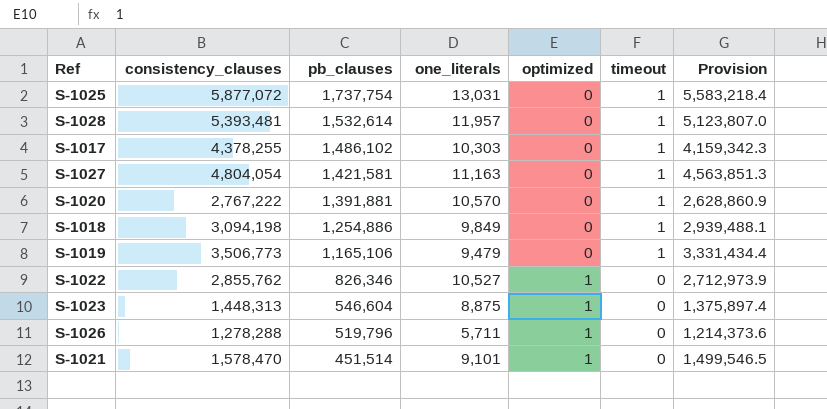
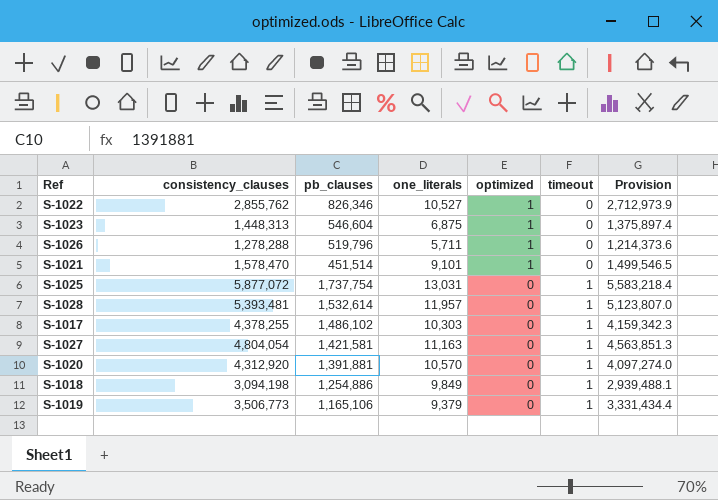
row order: pb_clauses descending -> optimized descending
S-1023 | one_literals: 8,875 -> 6,875
S-1020 | consistency_clauses: 2,767,222 -> 4,312,920
S-1020 | Provision: 2,628,860.9 -> 4,097,274.0
S-1019 | one_literals: 9,479 -> 9,379

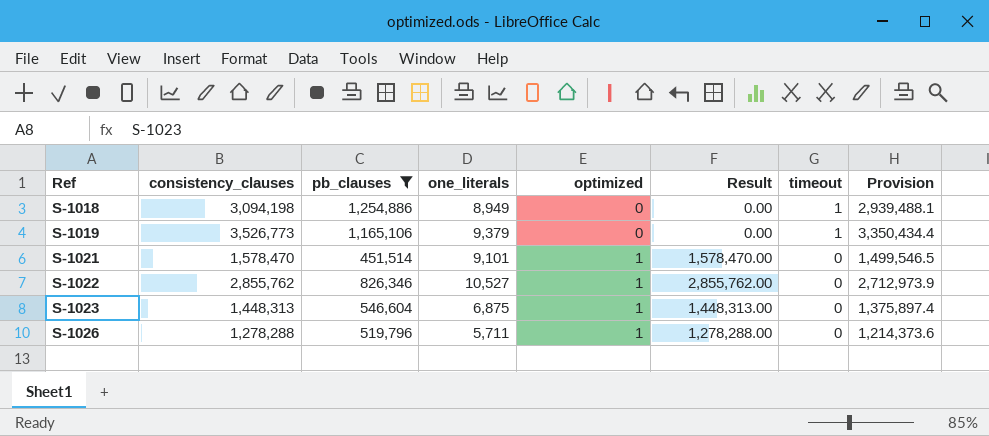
filter: none -> pb_clauses <= 1,254,886
row order: optimized descending -> Ref ascending
column Result | formula: none -> [consistency_clauses] * [optimized]
S-1018 | one_literals: 9,849 -> 8,949
S-1019 | consistency_clauses: 3,506,773 -> 3,526,773
S-1019 | Provision: 3,331,434.4 -> 3,350,434.4

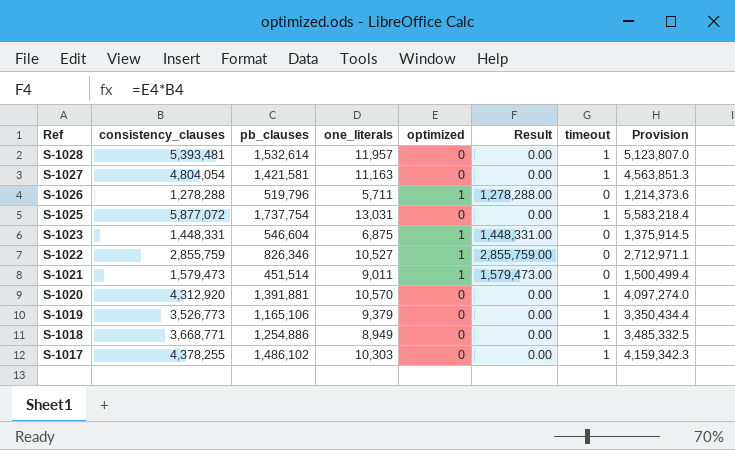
filter: pb_clauses <= 1,254,886 -> none
row order: Ref ascending -> Ref descending
S-1023 | consistency_clauses: 1,448,313 -> 1,448,331
S-1023 | Result: 1,448,313.00 -> 1,448,331.00
S-1023 | Provision: 1,375,897.4 -> 1,375,914.5
S-1022 | consistency_clauses: 2,855,762 -> 2,855,759
S-1022 | Result: 2,855,762.00 -> 2,855,759.00
S-1022 | Provision: 2,712,973.9 -> 2,712,971.1
S-1021 | consistency_clauses: 1,578,470 -> 1,579,473
S-1021 | one_literals: 9,101 -> 9,011
S-1021 | Result: 1,578,470.00 -> 1,579,473.00
S-1021 | Provision: 1,499,546.5 -> 1,500,499.4
S-1018 | consistency_clauses: 3,094,198 -> 3,668,771
S-1018 | Provision: 2,939,488.1 -> 3,485,332.5

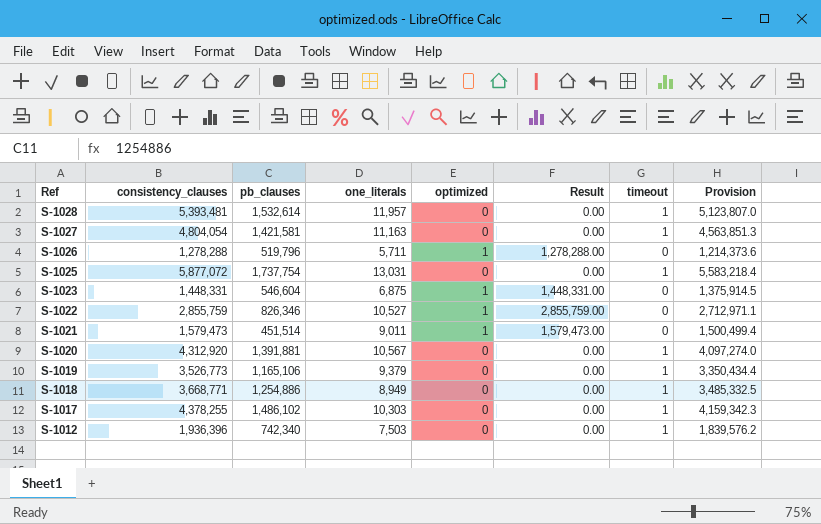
S-1020 | one_literals: 10,570 -> 10,567
row S-1012: none -> 1,936,396 | 742,340 | 7,503 | 0 | 0.00 | 1 | 1,839,576.2

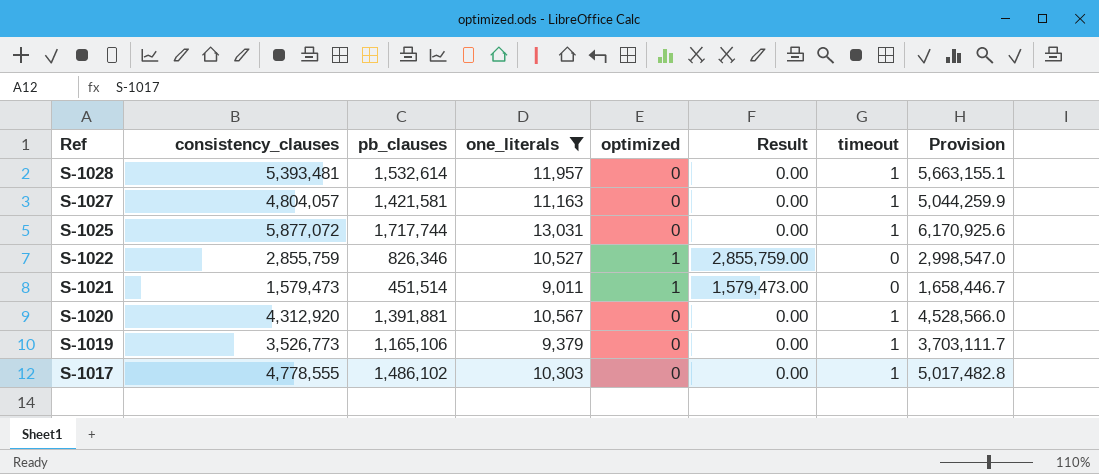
filter: none -> one_literals >= 9,011
column Provision | formula: [consistency_clauses] * 0.95 -> [consistency_clauses] * 1.05
S-1027 | consistency_clauses: 4,804,054 -> 4,804,057
S-1025 | pb_clauses: 1,737,754 -> 1,717,744
S-1017 | consistency_clauses: 4,378,255 -> 4,778,555

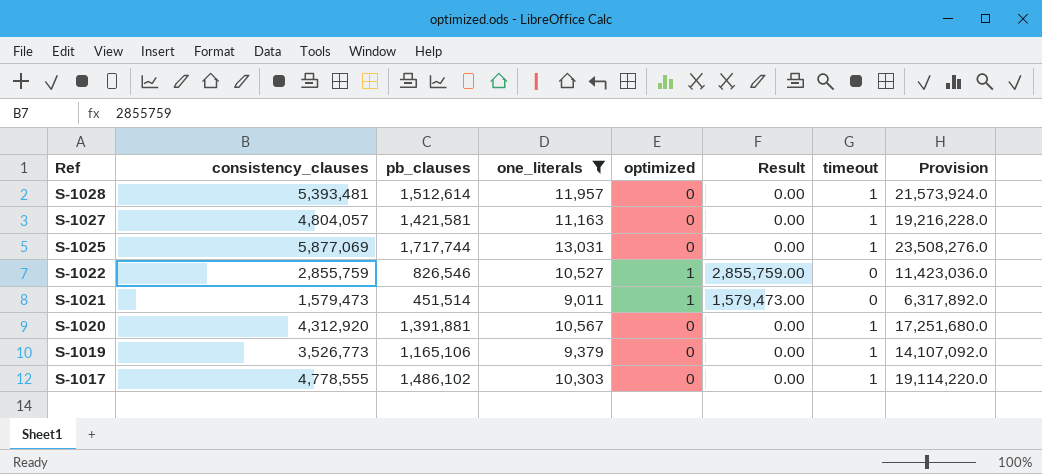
column Provision | formula: [consistency_clauses] * 1.05 -> [consistency_clauses] * 4
S-1028 | pb_clauses: 1,532,614 -> 1,512,614
S-1025 | consistency_clauses: 5,877,072 -> 5,877,069
S-1022 | pb_clauses: 826,346 -> 826,546

